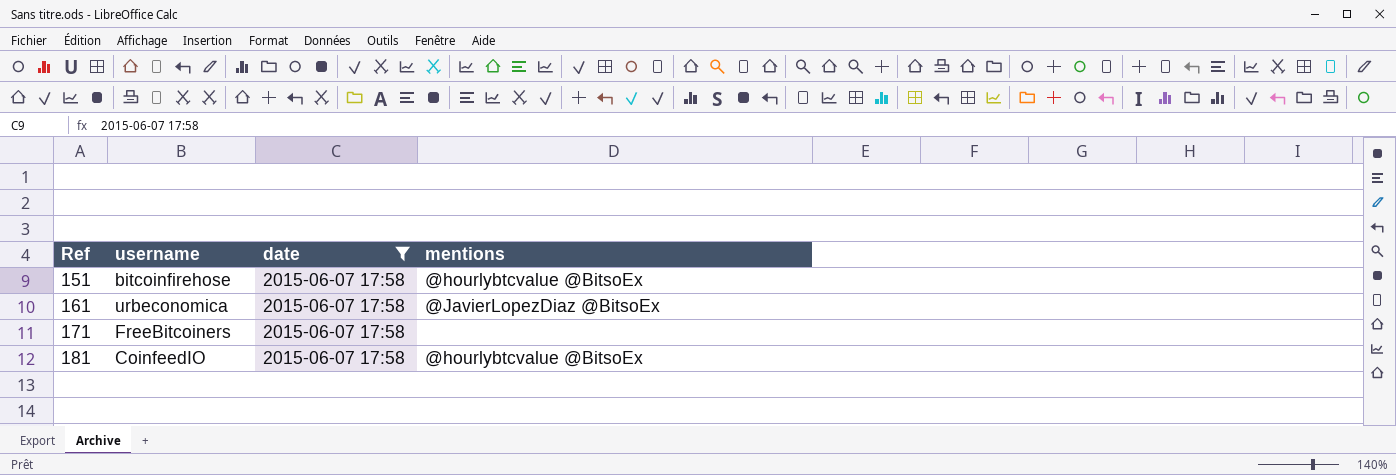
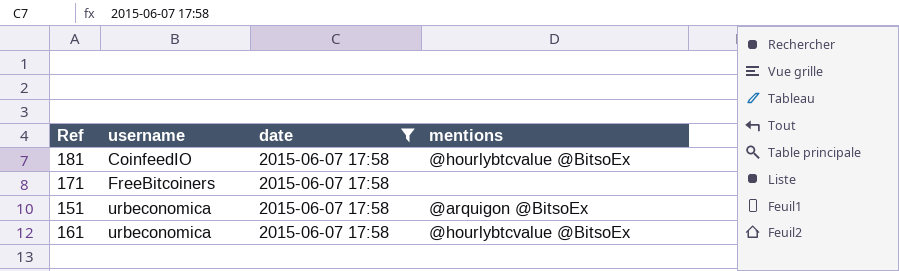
row order: Ref ascending -> username ascending
151 | username: bitcoinfirehose -> urbeconomica
151 | mentions: @hourlybtcvalue @BitsoEx -> @arquigon @BitsoEx
161 | mentions: @JavierLopezDiaz @BitsoEx -> @hourlybtcvalue @BitsoEx

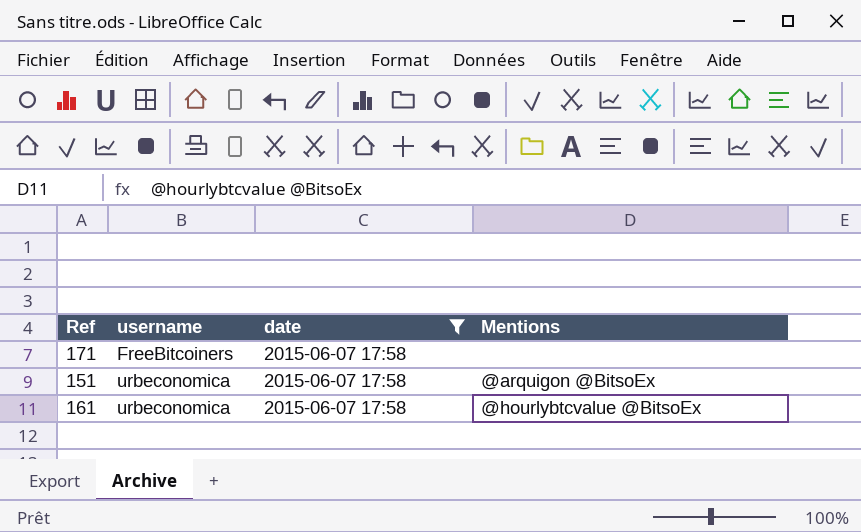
column name: mentions -> Mentions
row 181: CoinfeedIO | 2015-06-07 17:58 | @hourlybtcvalue @BitsoEx -> none

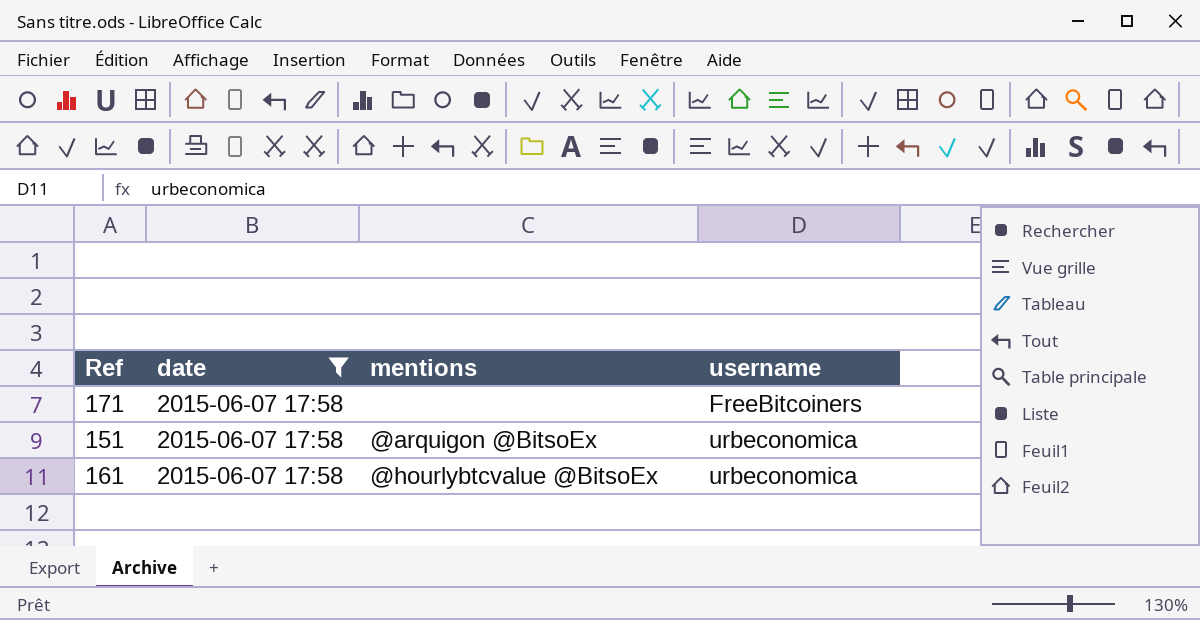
column name: Mentions -> mentions
column username | position: 2 -> 4

